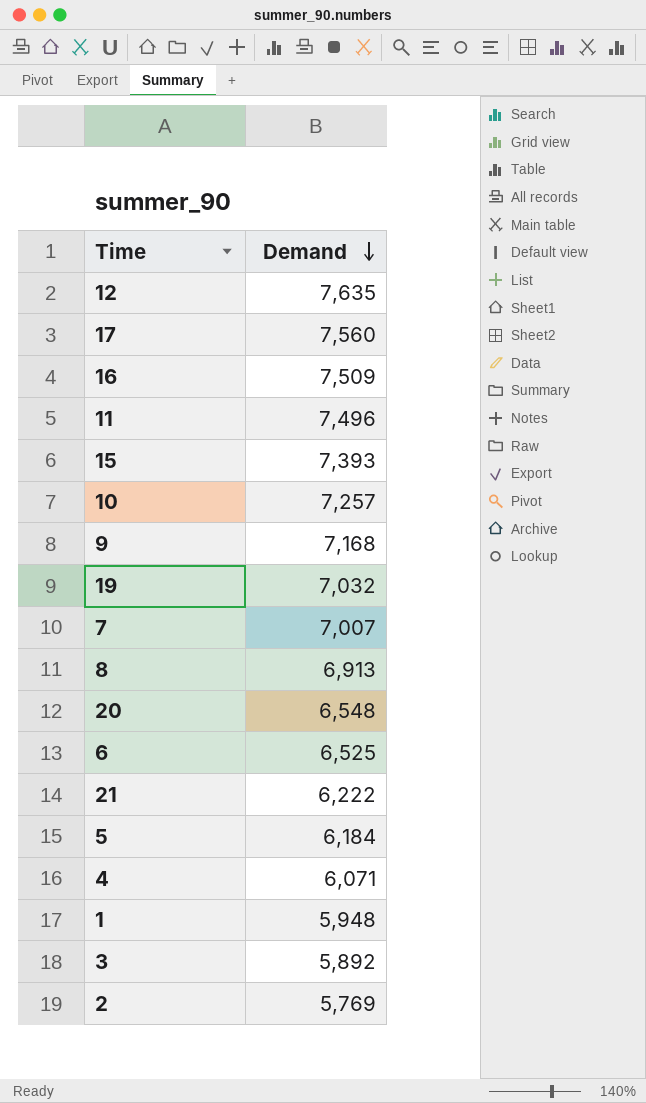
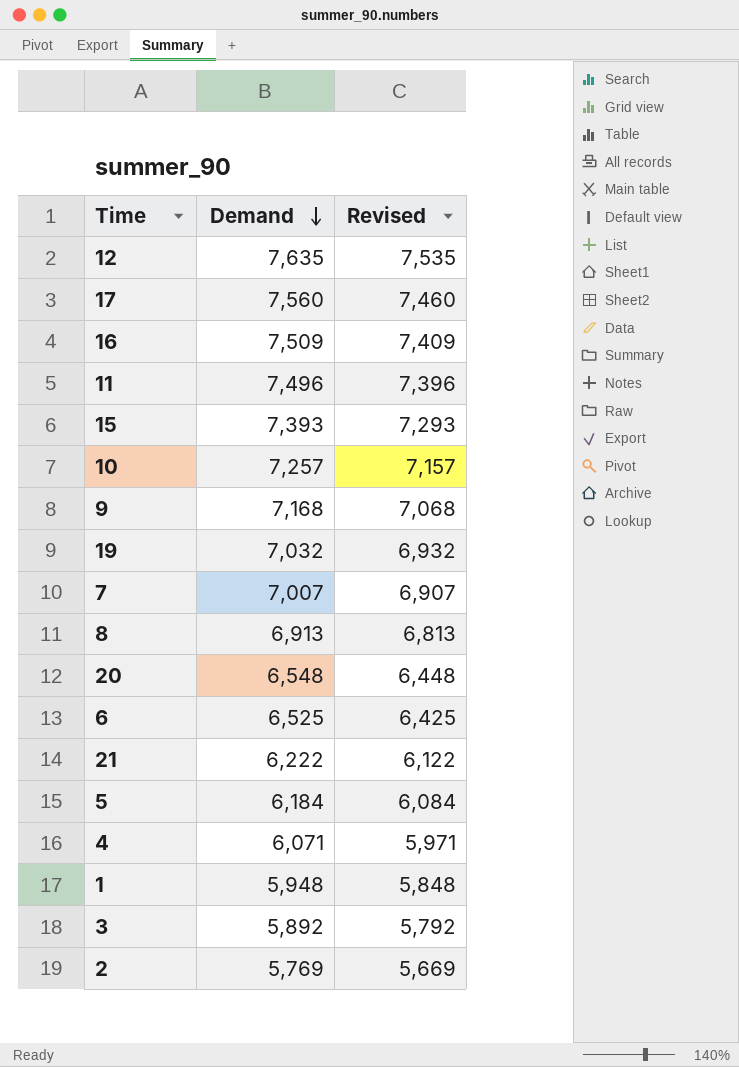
column Revised | formula: none -> [Demand] - 100

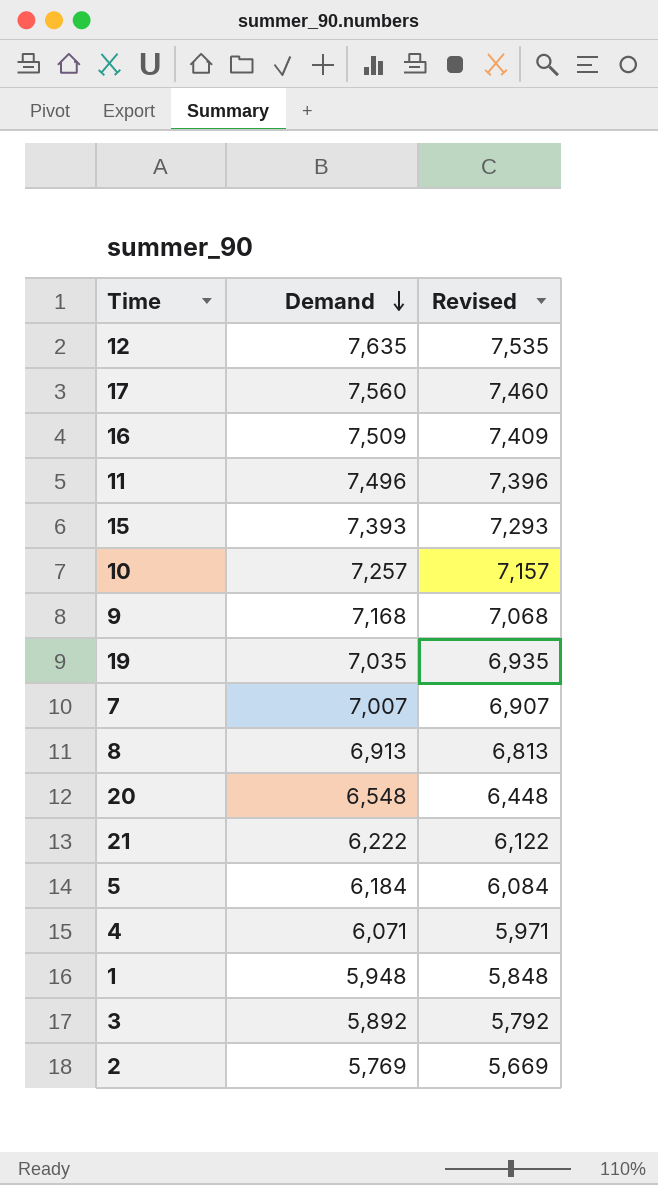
row 6: 6,525 | 6,425 -> none
19 | Demand: 7,032 -> 7,035
19 | Revised: 6,932 -> 6,935

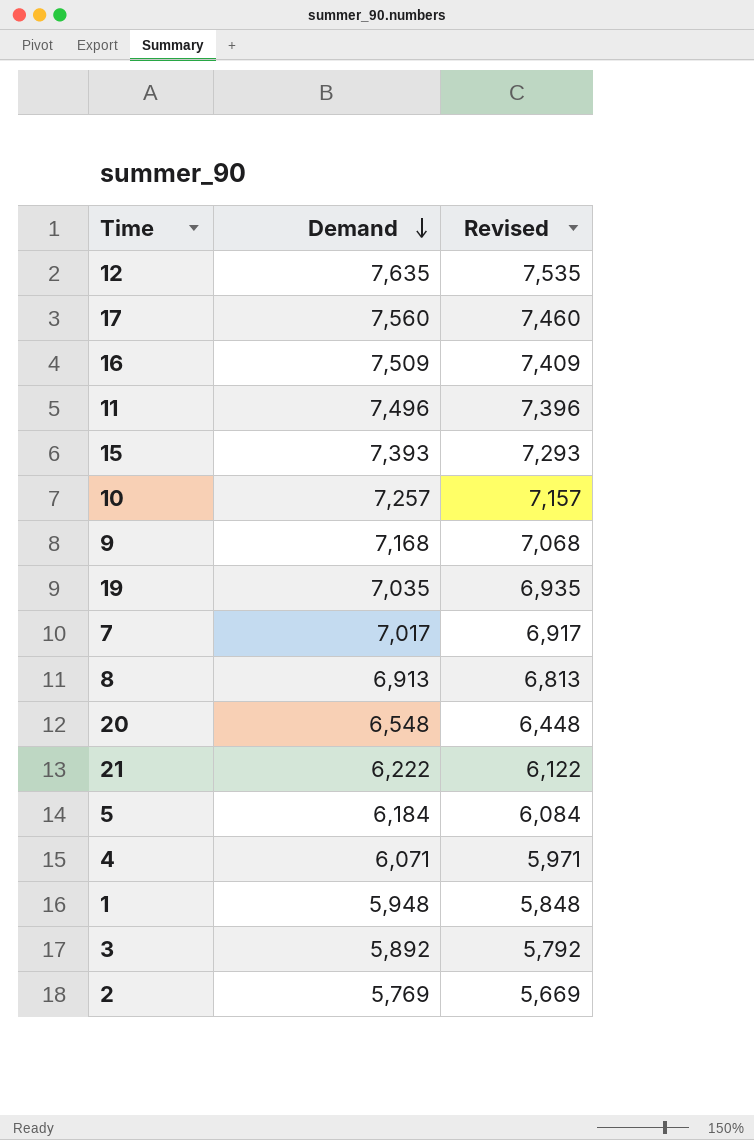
7 | Demand: 7,007 -> 7,017
7 | Revised: 6,907 -> 6,917

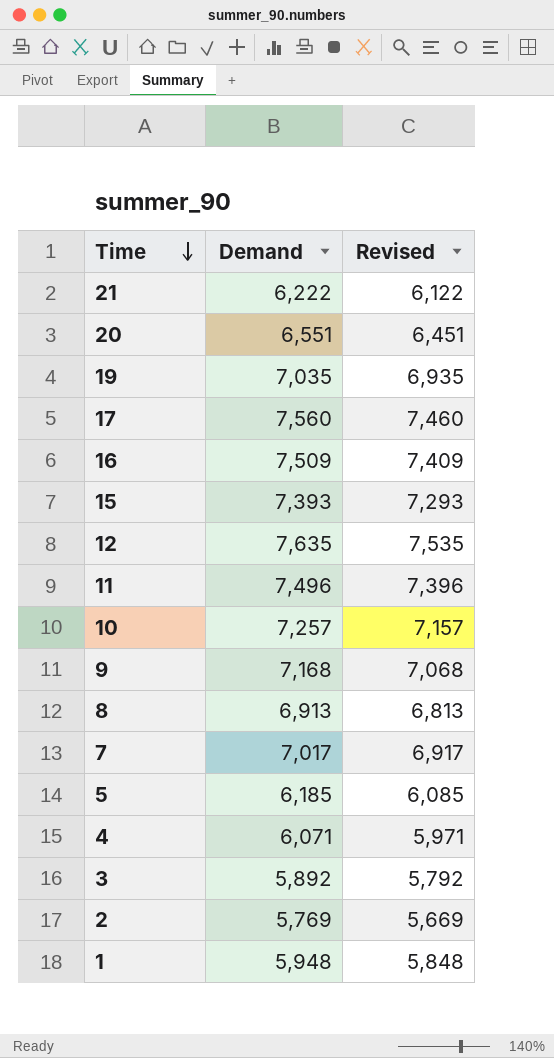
row order: Demand descending -> Time descending
20 | Demand: 6,548 -> 6,551
20 | Revised: 6,448 -> 6,451
5 | Demand: 6,184 -> 6,185
5 | Revised: 6,084 -> 6,085

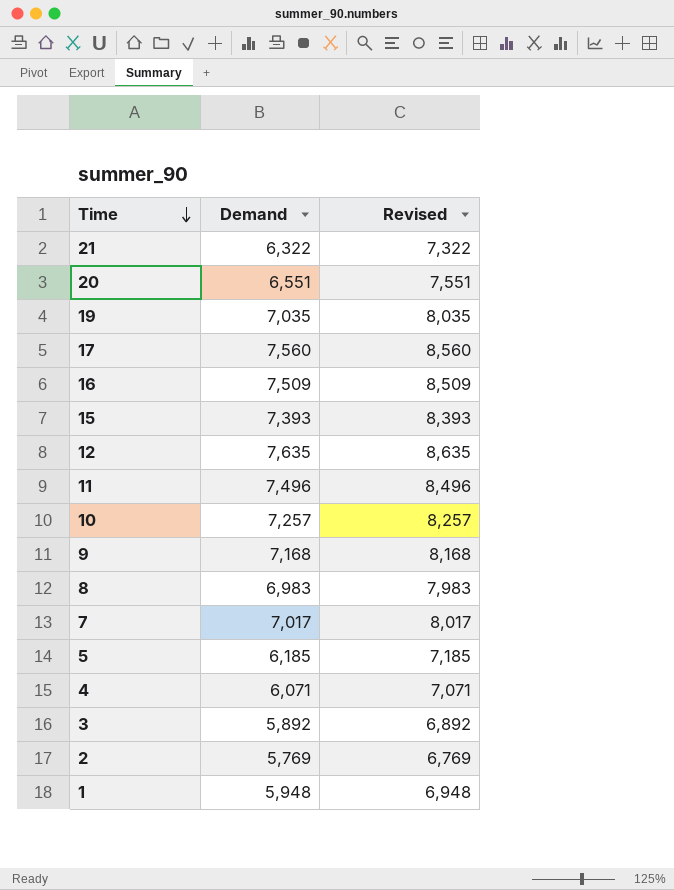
column Revised | formula: [Demand] - 100 -> [Demand] + 1000
21 | Demand: 6,222 -> 6,322
8 | Demand: 6,913 -> 6,983

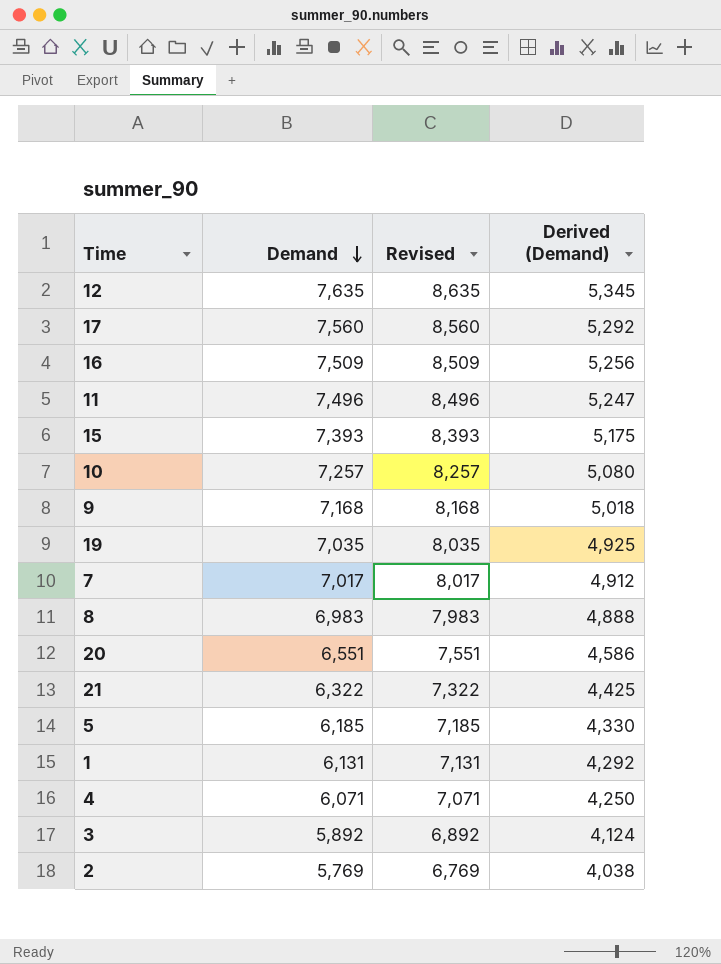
row order: Time descending -> Demand descending
column Derived (Demand) | formula: none -> [Demand] * 0.7
1 | Demand: 5,948 -> 6,131
1 | Revised: 6,948 -> 7,131

